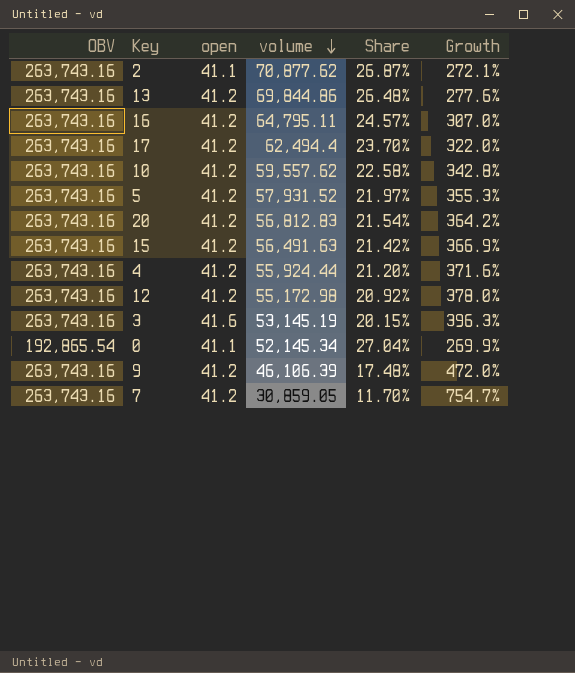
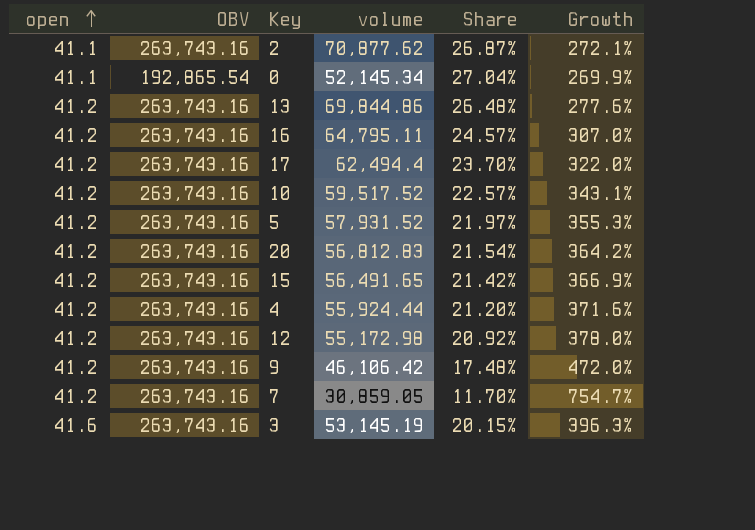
row order: volume descending -> open ascending
column open | position: 3 -> 1
10 | volume: 59,557.62 -> 59,517.52
10 | Share: 22.58% -> 22.57%
10 | Growth: 342.8% -> 343.1%
15 | volume: 56,491.63 -> 56,491.65
9 | volume: 46,106.39 -> 46,106.42

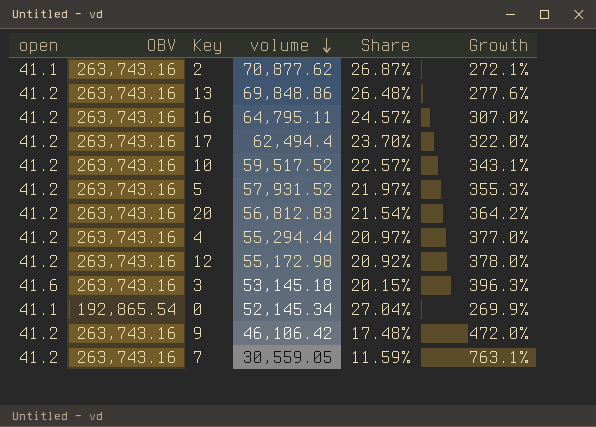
row order: open ascending -> volume descending
row 15: 41.2 | 263,743.16 | 56,491.65 | 21.42% | 366.9% -> none
13 | volume: 69,844.86 -> 69,848.86
4 | volume: 55,924.44 -> 55,294.44
4 | Share: 21.20% -> 20.97%
4 | Growth: 371.6% -> 377.0%
3 | volume: 53,145.19 -> 53,145.18
7 | volume: 30,859.05 -> 30,559.05
7 | Share: 11.70% -> 11.59%
7 | Growth: 754.7% -> 763.1%

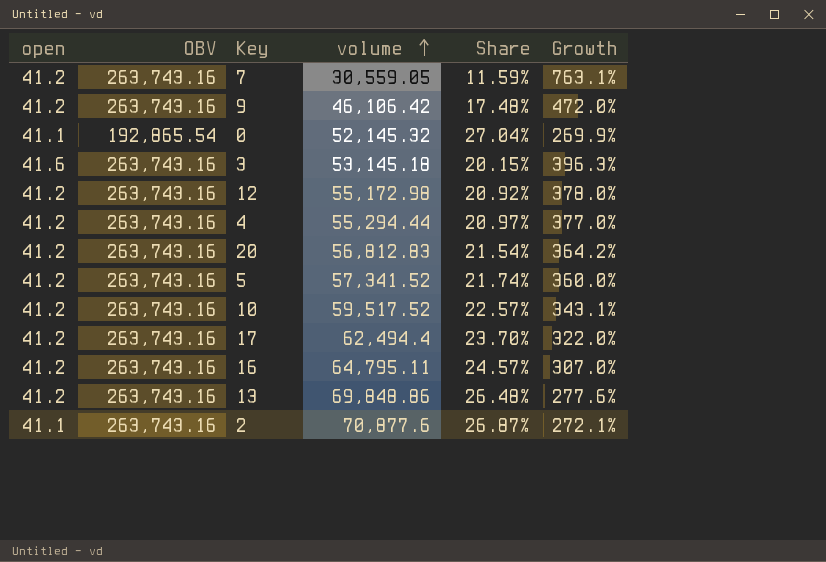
row order: volume descending -> volume ascending
0 | volume: 52,145.34 -> 52,145.32
5 | volume: 57,931.52 -> 57,341.52
5 | Share: 21.97% -> 21.74%
5 | Growth: 355.3% -> 360.0%
2 | volume: 70,877.62 -> 70,877.6

